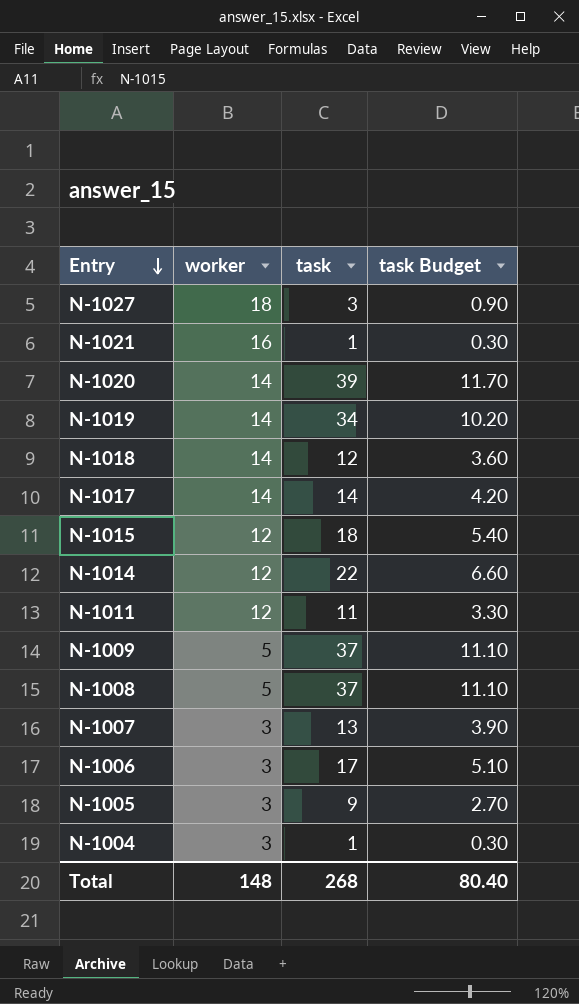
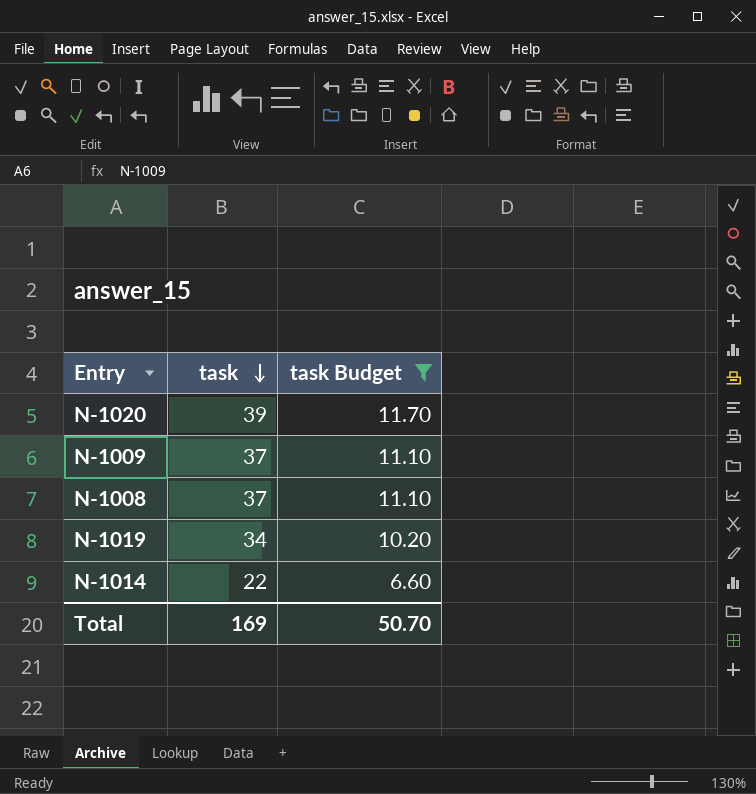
filter: none -> task Budget >= 6.60
row order: Entry descending -> task descending
column worker | position: 2 -> none
Total | task: 268 -> 169
Total | task Budget: 80.40 -> 50.70

